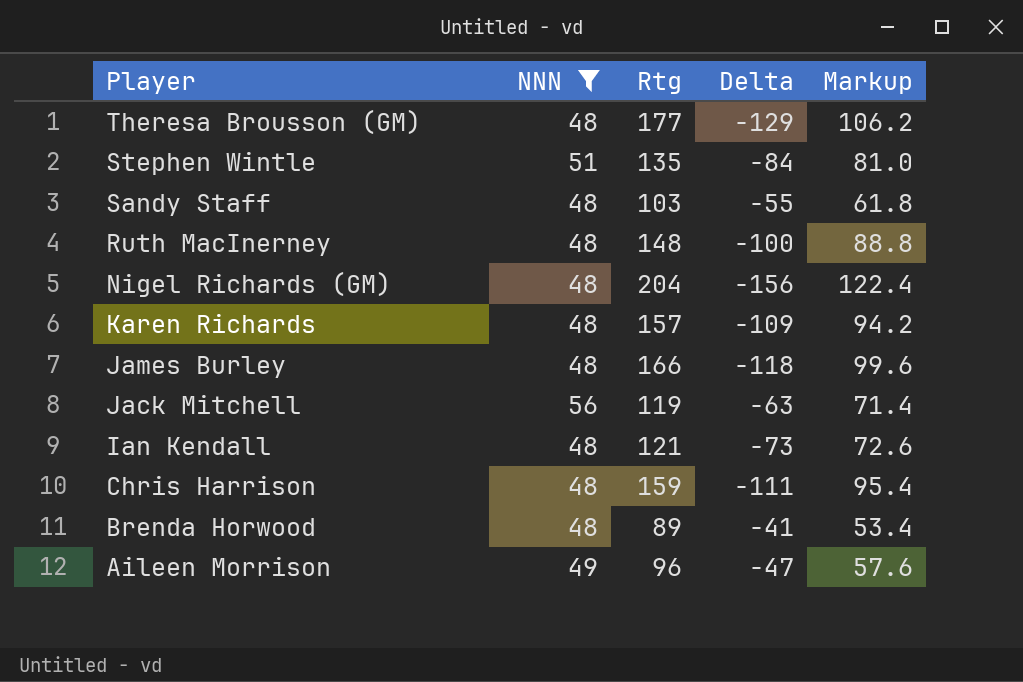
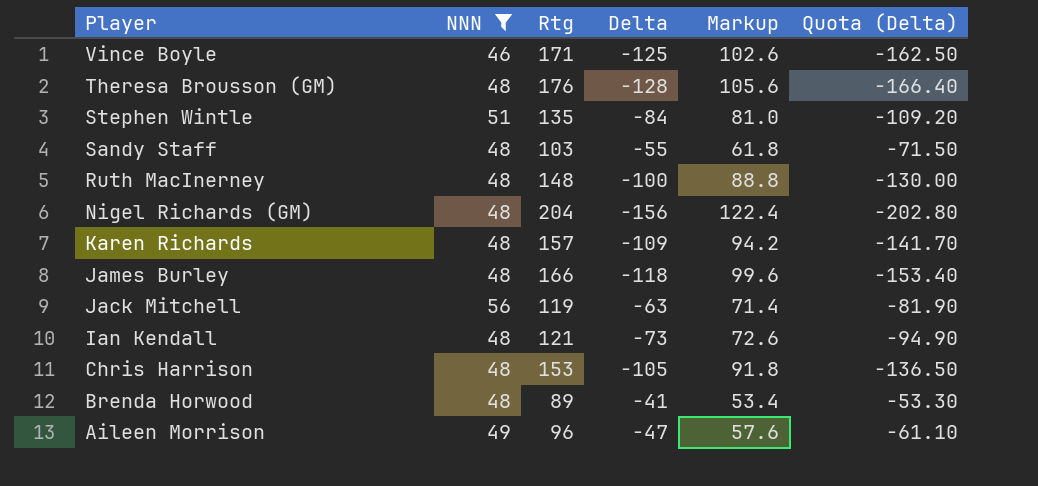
column Quota (Delta) | formula: none -> [Delta] * 1.3
row Vince Boyle: none -> 46 | 171 | -125 | 102.6 | -162.50
Theresa Brousson (GM) | Rtg: 177 -> 176
Theresa Brousson (GM) | Delta: -129 -> -128
Theresa Brousson (GM) | Markup: 106.2 -> 105.6
Chris Harrison | Rtg: 159 -> 153
Chris Harrison | Delta: -111 -> -105
Chris Harrison | Markup: 95.4 -> 91.8

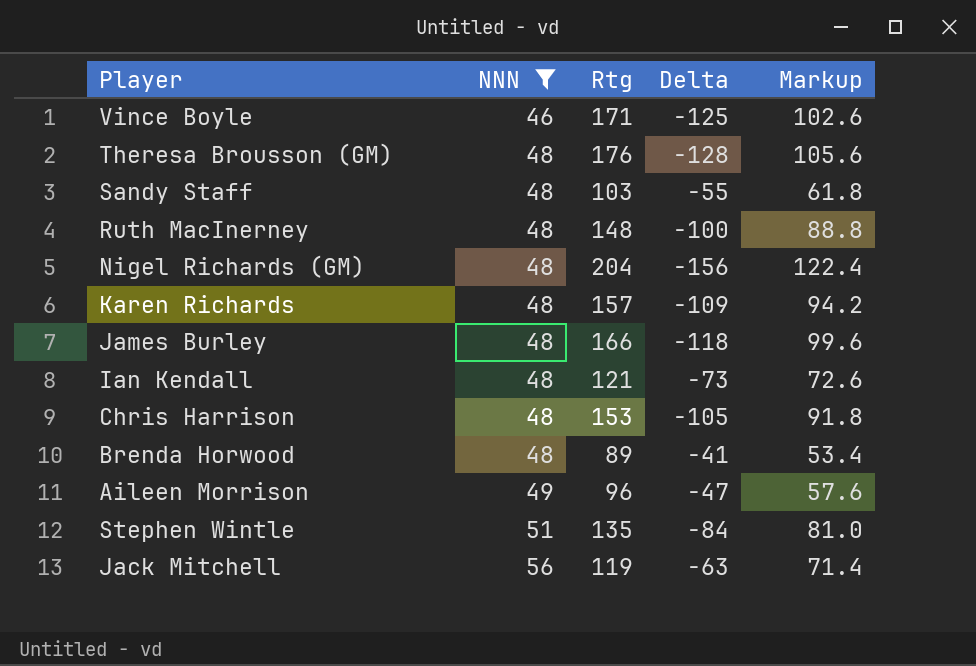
row order: Player descending -> NNN ascending
column Quota (Delta) | formula: [Delta] * 1.3 -> none

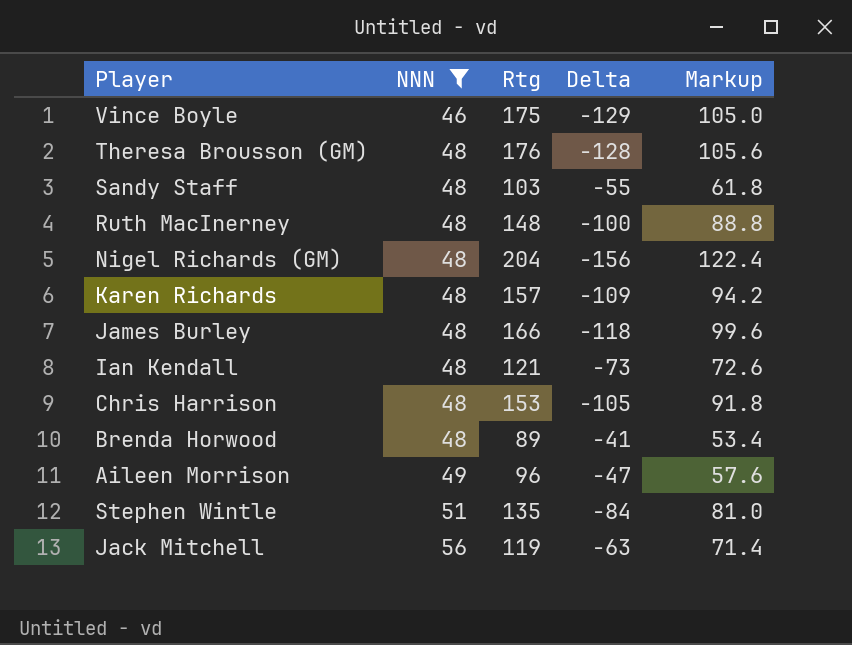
Vince Boyle | Rtg: 171 -> 175
Vince Boyle | Delta: -125 -> -129
Vince Boyle | Markup: 102.6 -> 105.0

